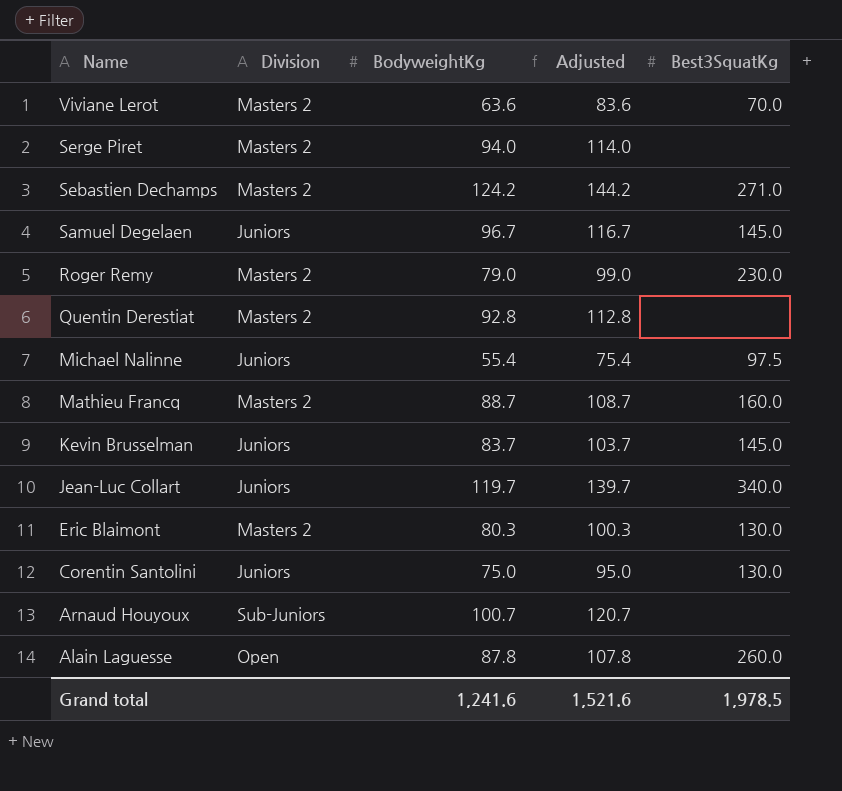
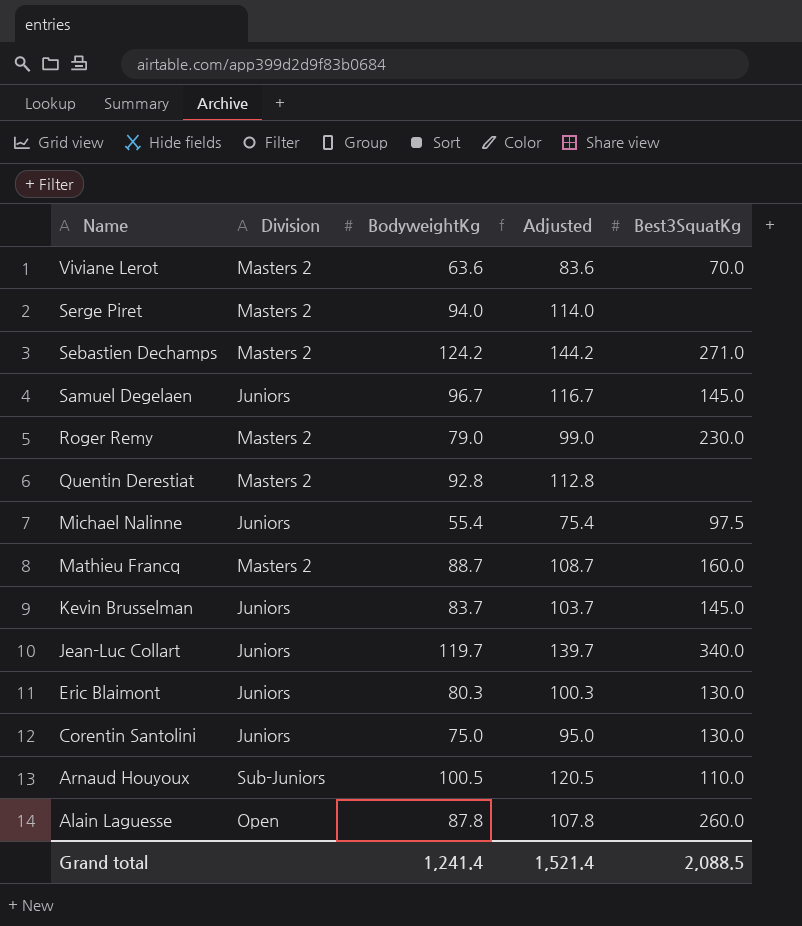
Eric Blaimont | Division: Masters 2 -> Juniors
Arnaud Houyoux | BodyweightKg: 100.7 -> 100.5
Arnaud Houyoux | Adjusted: 120.7 -> 120.5
Arnaud Houyoux | Best3SquatKg: none -> 110.0
Grand total | BodyweightKg: 1,241.6 -> 1,241.4
Grand total | Adjusted: 1,521.6 -> 1,521.4
Grand total | Best3SquatKg: 1,978.5 -> 2,088.5

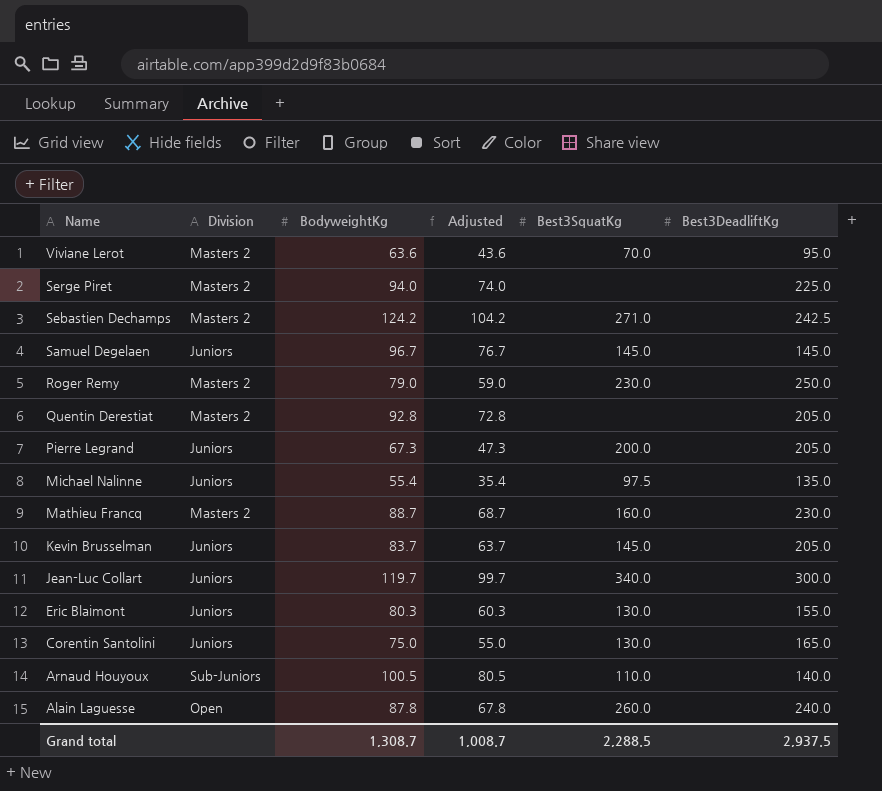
column Adjusted | formula: [BodyweightKg] + 20 -> [BodyweightKg] - 20
column Best3DeadliftKg | position: none -> 6
row Pierre Legrand: none -> Juniors | 67.3 | 47.3 | 200.0 | 205.0
Grand total | BodyweightKg: 1,241.4 -> 1,308.7
Grand total | Adjusted: 1,521.4 -> 1,008.7
Grand total | Best3SquatKg: 2,088.5 -> 2,288.5

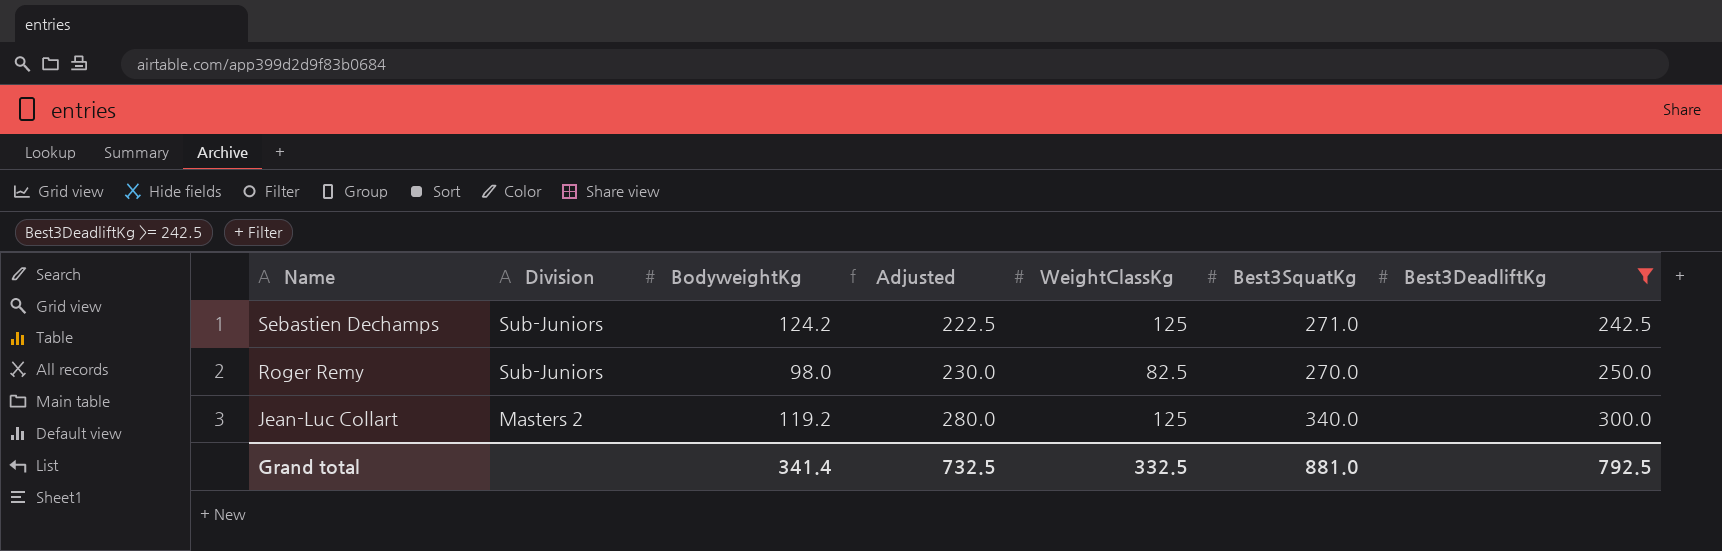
filter: none -> Best3DeadliftKg >= 242.5
column Adjusted | formula: [BodyweightKg] - 20 -> [Best3DeadliftKg] - 20
column WeightClassKg | position: none -> 5
Sebastien Dechamps | Division: Masters 2 -> Sub-Juniors
Roger Remy | Division: Masters 2 -> Sub-Juniors
Roger Remy | BodyweightKg: 79.0 -> 98.0
Roger Remy | Best3SquatKg: 230.0 -> 270.0
Jean-Luc Collart | Division: Juniors -> Masters 2
Jean-Luc Collart | BodyweightKg: 119.7 -> 119.2
Grand total | BodyweightKg: 1,308.7 -> 341.4
Grand total | Adjusted: 1,008.7 -> 732.5
Grand total | Best3SquatKg: 2,288.5 -> 881.0
Grand total | Best3DeadliftKg: 2,937.5 -> 792.5

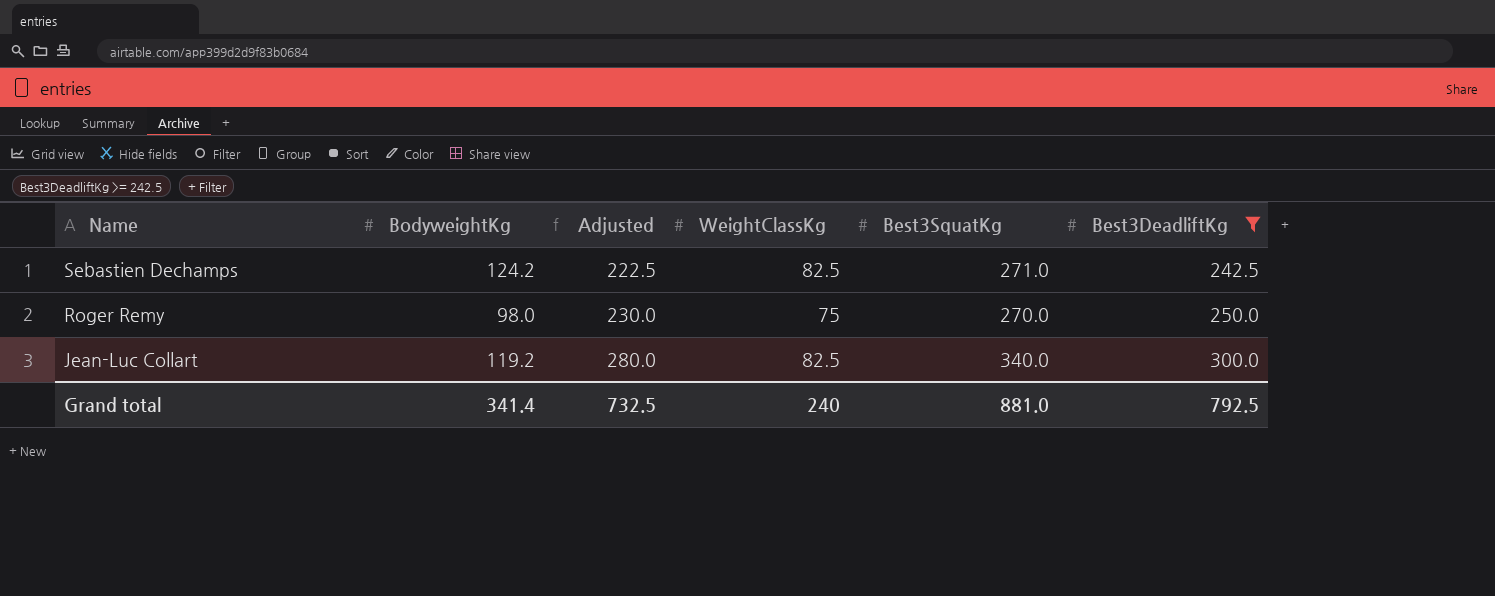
column Division | position: 2 -> none
Sebastien Dechamps | WeightClassKg: 125 -> 82.5
Roger Remy | WeightClassKg: 82.5 -> 75
Jean-Luc Collart | WeightClassKg: 125 -> 82.5
Grand total | WeightClassKg: 332.5 -> 240

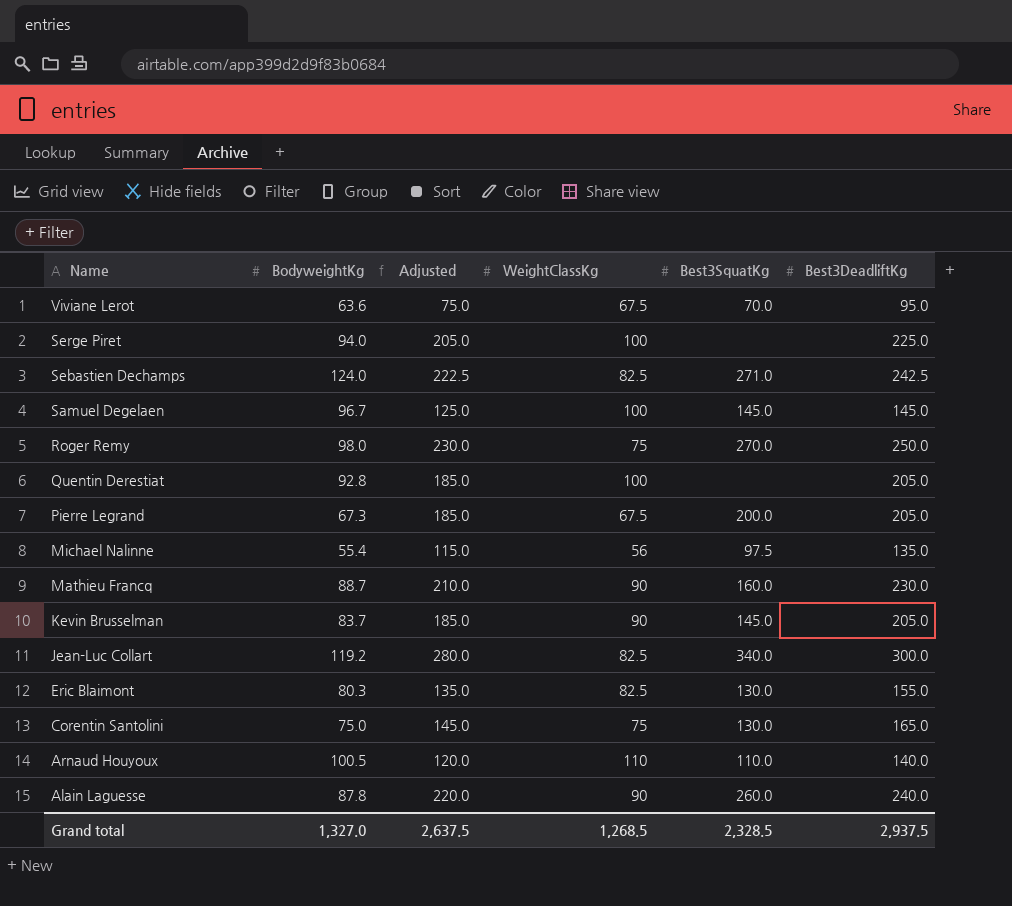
filter: Best3DeadliftKg >= 242.5 -> none
Sebastien Dechamps | BodyweightKg: 124.2 -> 124.0
Grand total | BodyweightKg: 341.4 -> 1,327.0
Grand total | Adjusted: 732.5 -> 2,637.5
Grand total | WeightClassKg: 240 -> 1,268.5
Grand total | Best3SquatKg: 881.0 -> 2,328.5
Grand total | Best3DeadliftKg: 792.5 -> 2,937.5

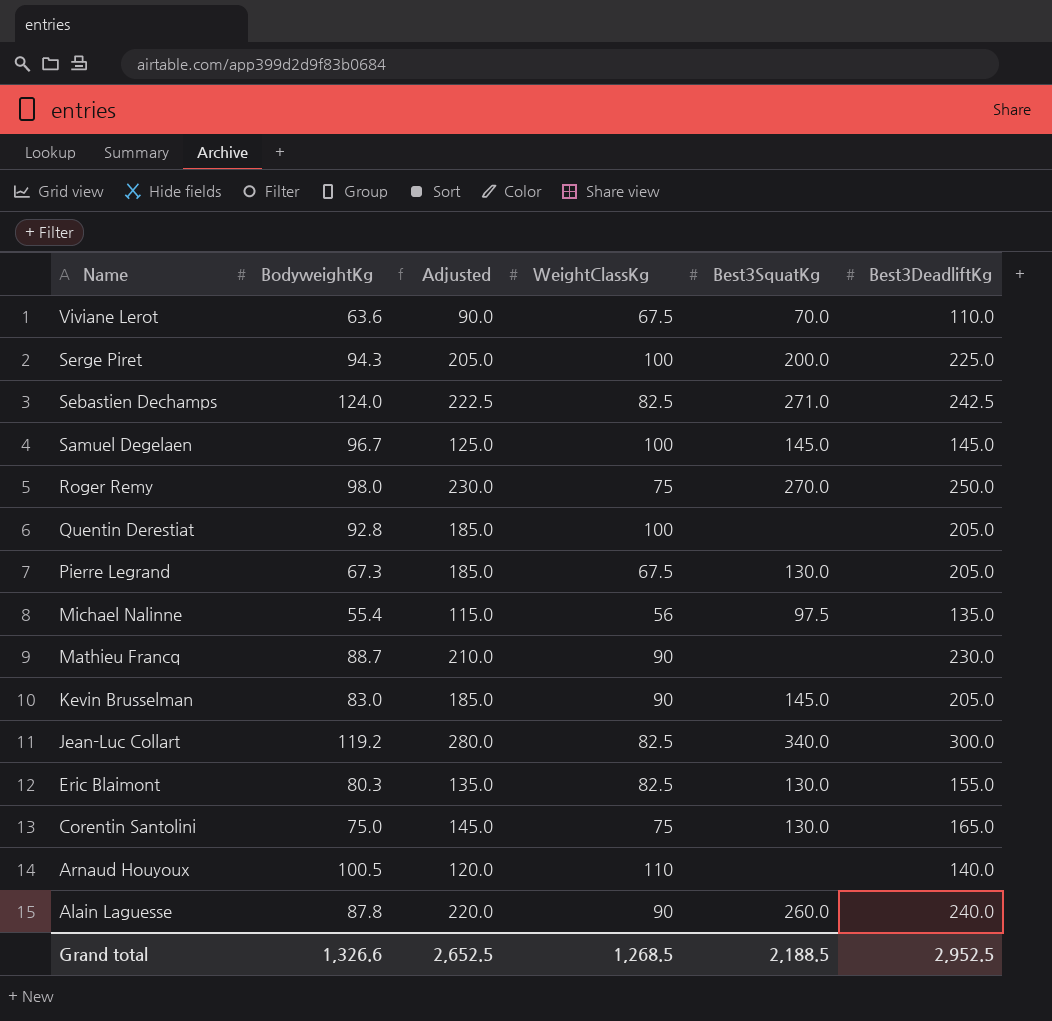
Viviane Lerot | Adjusted: 75.0 -> 90.0
Viviane Lerot | Best3DeadliftKg: 95.0 -> 110.0
Serge Piret | BodyweightKg: 94.0 -> 94.3
Serge Piret | Best3SquatKg: none -> 200.0
Pierre Legrand | Best3SquatKg: 200.0 -> 130.0
Mathieu Francq | Best3SquatKg: 160.0 -> none
Kevin Brusselman | BodyweightKg: 83.7 -> 83.0
Arnaud Houyoux | Best3SquatKg: 110.0 -> none
Grand total | BodyweightKg: 1,327.0 -> 1,326.6
Grand total | Adjusted: 2,637.5 -> 2,652.5
Grand total | Best3SquatKg: 2,328.5 -> 2,188.5
Grand total | Best3DeadliftKg: 2,937.5 -> 2,952.5

